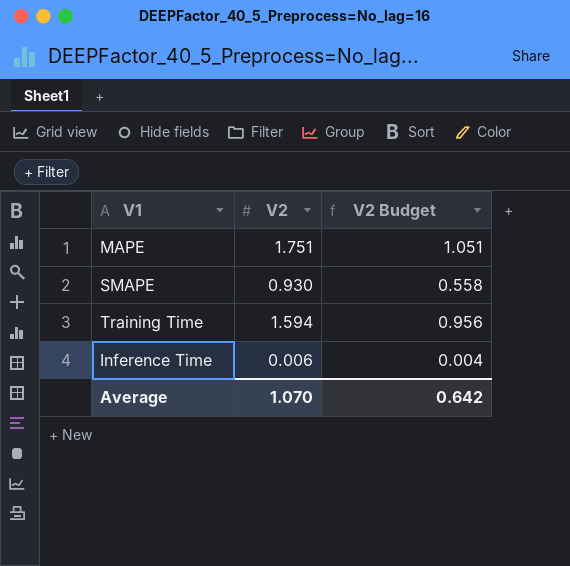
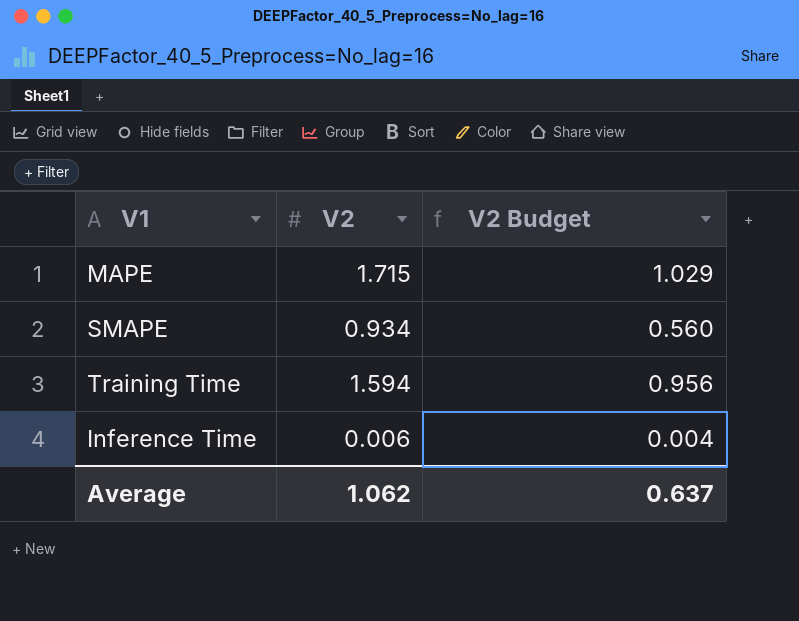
MAPE | V2: 1.751 -> 1.715
MAPE | V2 Budget: 1.051 -> 1.029
SMAPE | V2: 0.930 -> 0.934
SMAPE | V2 Budget: 0.558 -> 0.560
Average | V2: 1.070 -> 1.062
Average | V2 Budget: 0.642 -> 0.637

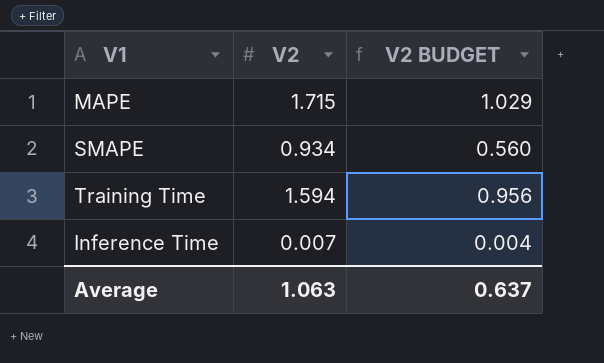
column name: V2 Budget -> V2 BUDGET
Inference Time | V2: 0.006 -> 0.007
Average | V2: 1.062 -> 1.063

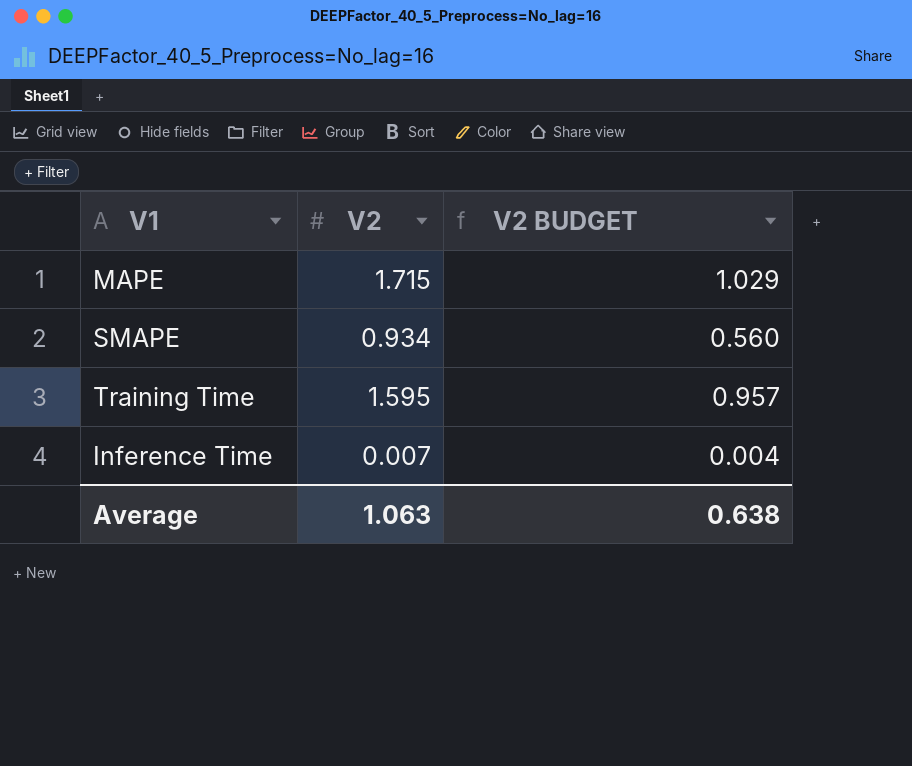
Training Time | V2: 1.594 -> 1.595
Training Time | V2 BUDGET: 0.956 -> 0.957
Average | V2 BUDGET: 0.637 -> 0.638

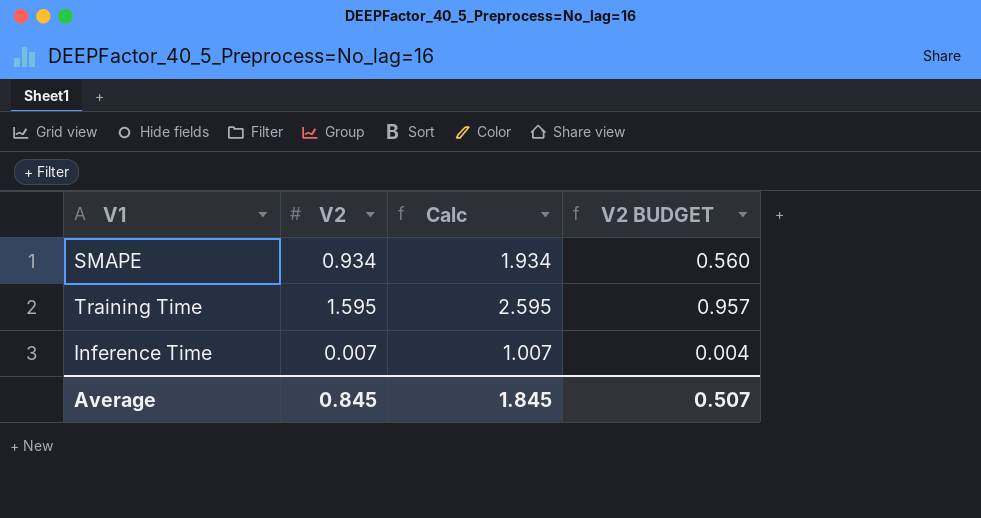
column Calc | formula: none -> [V2] + 1
row MAPE: 1.715 | 1.029 -> none
Average | V2: 1.063 -> 0.845
Average | V2 BUDGET: 0.638 -> 0.507

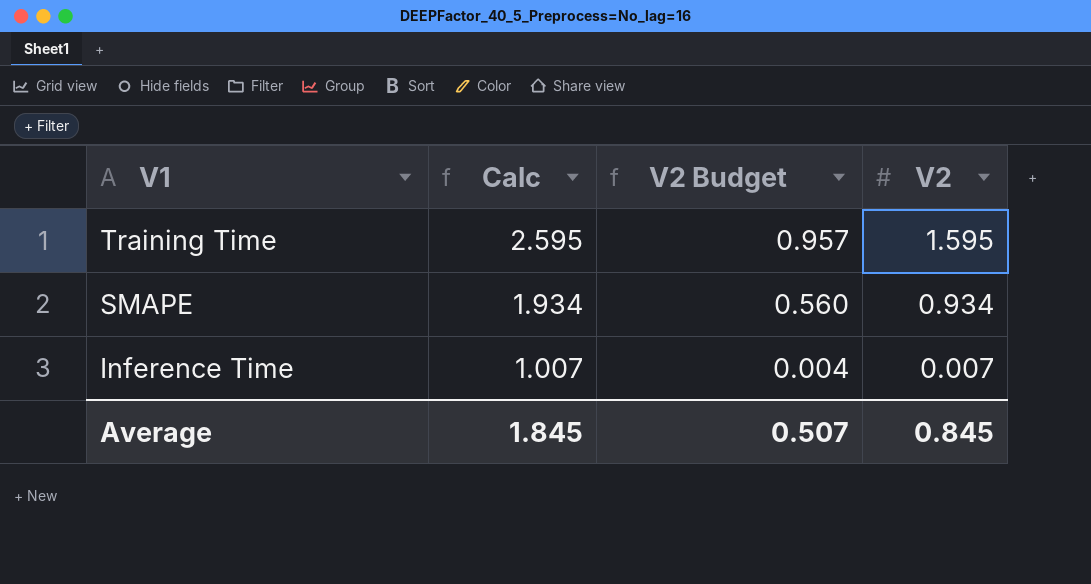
row order: none -> V1 descending
column name: V2 BUDGET -> V2 Budget
column V2 | position: 2 -> 4

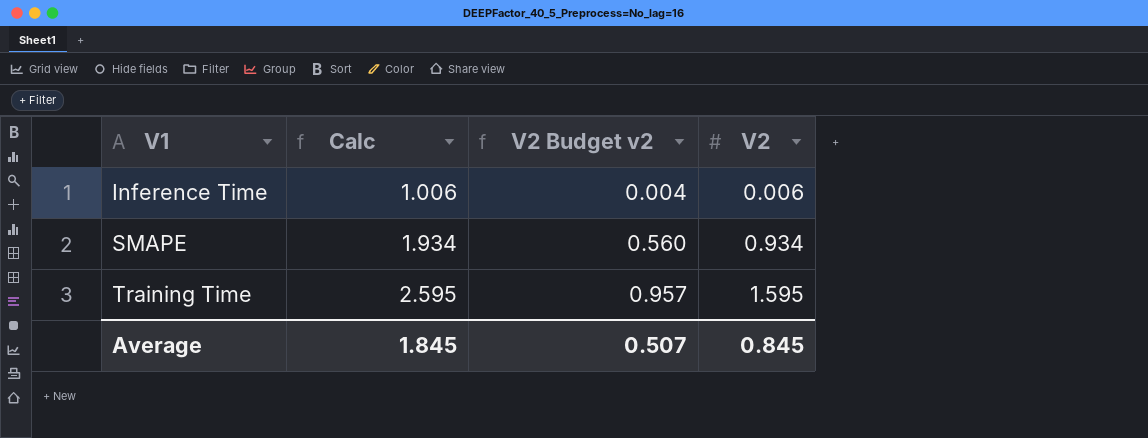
row order: V1 descending -> V1 ascending
column name: V2 Budget -> V2 Budget v2
Inference Time | Calc: 1.007 -> 1.006
Inference Time | V2: 0.007 -> 0.006

